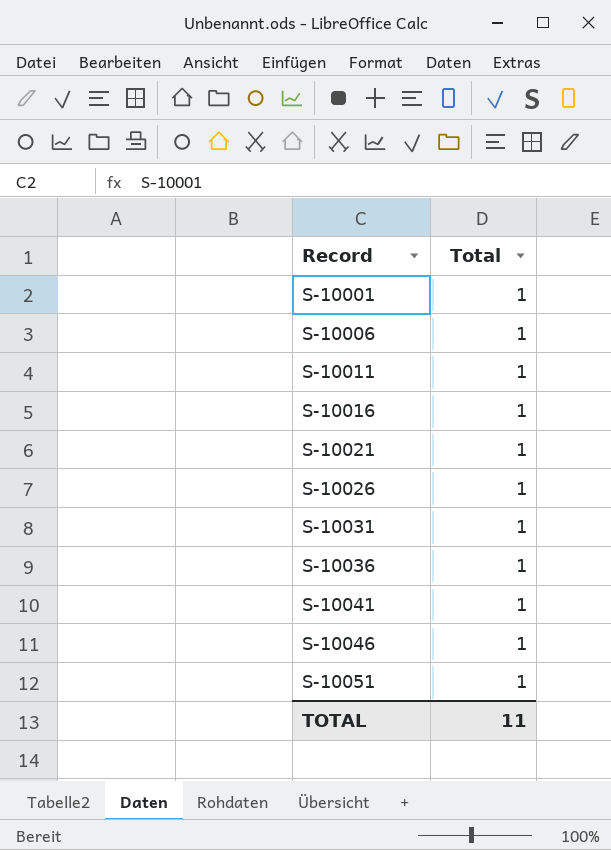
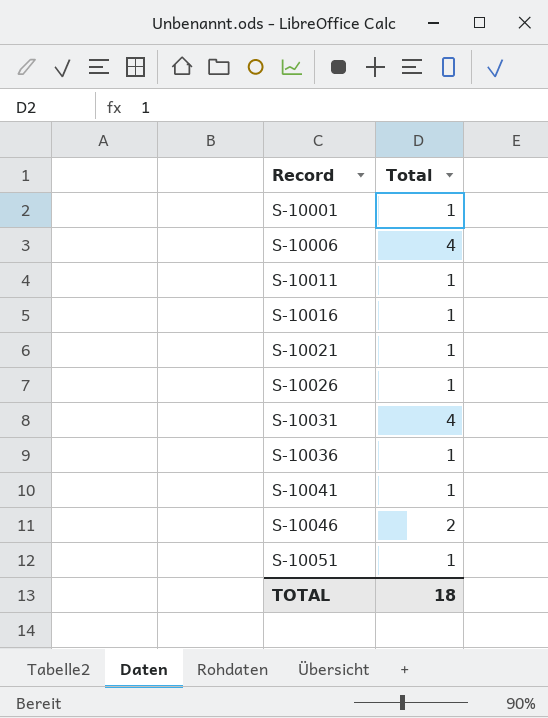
S-10006 | Total: 1 -> 4
S-10031 | Total: 1 -> 4
S-10046 | Total: 1 -> 2
TOTAL | Total: 11 -> 18

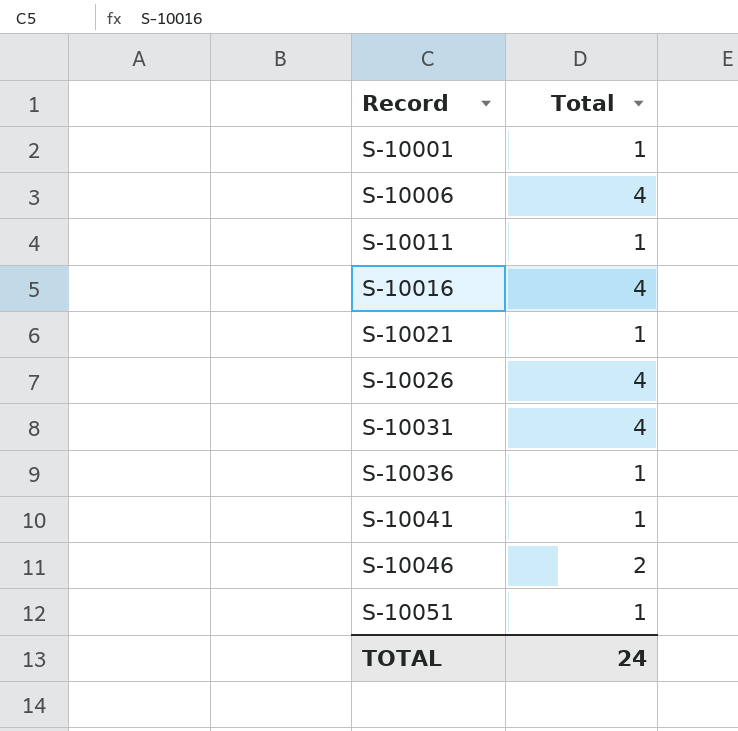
S-10016 | Total: 1 -> 4
S-10026 | Total: 1 -> 4
TOTAL | Total: 18 -> 24

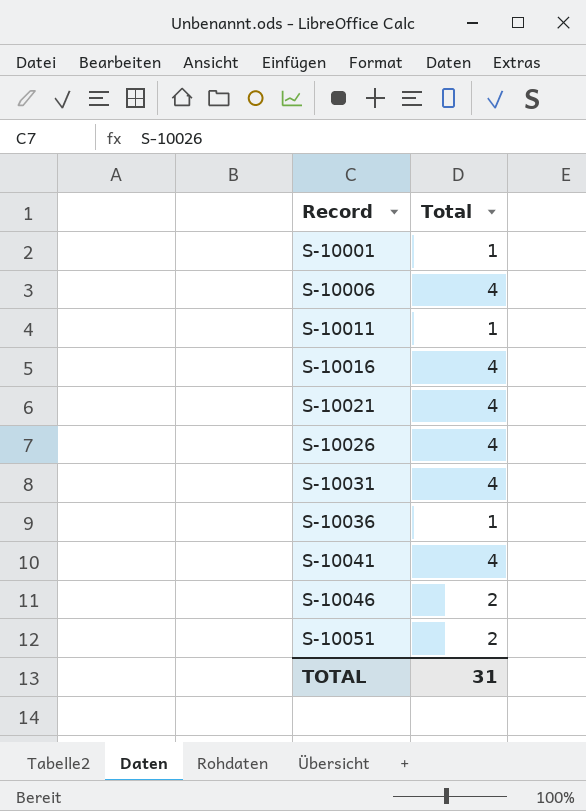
S-10021 | Total: 1 -> 4
S-10041 | Total: 1 -> 4
S-10051 | Total: 1 -> 2
TOTAL | Total: 24 -> 31

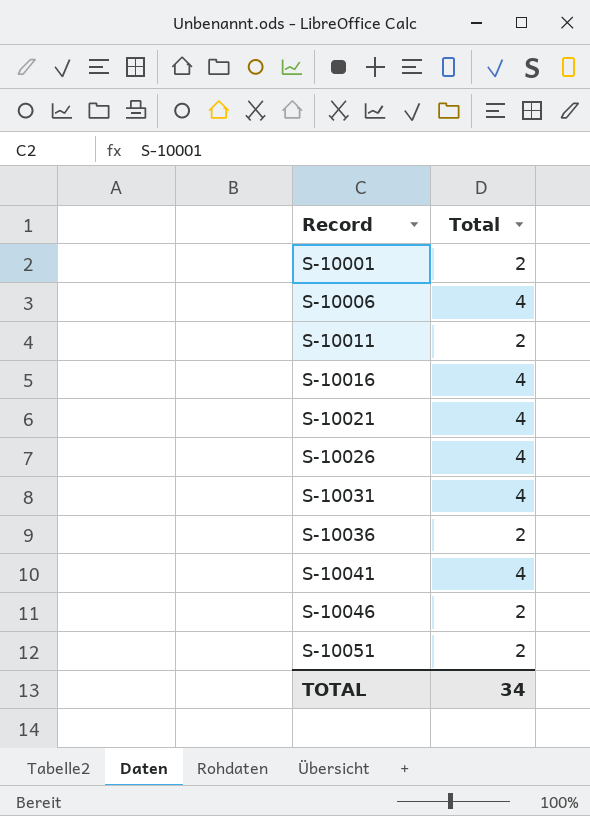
S-10001 | Total: 1 -> 2
S-10011 | Total: 1 -> 2
S-10036 | Total: 1 -> 2
TOTAL | Total: 31 -> 34

